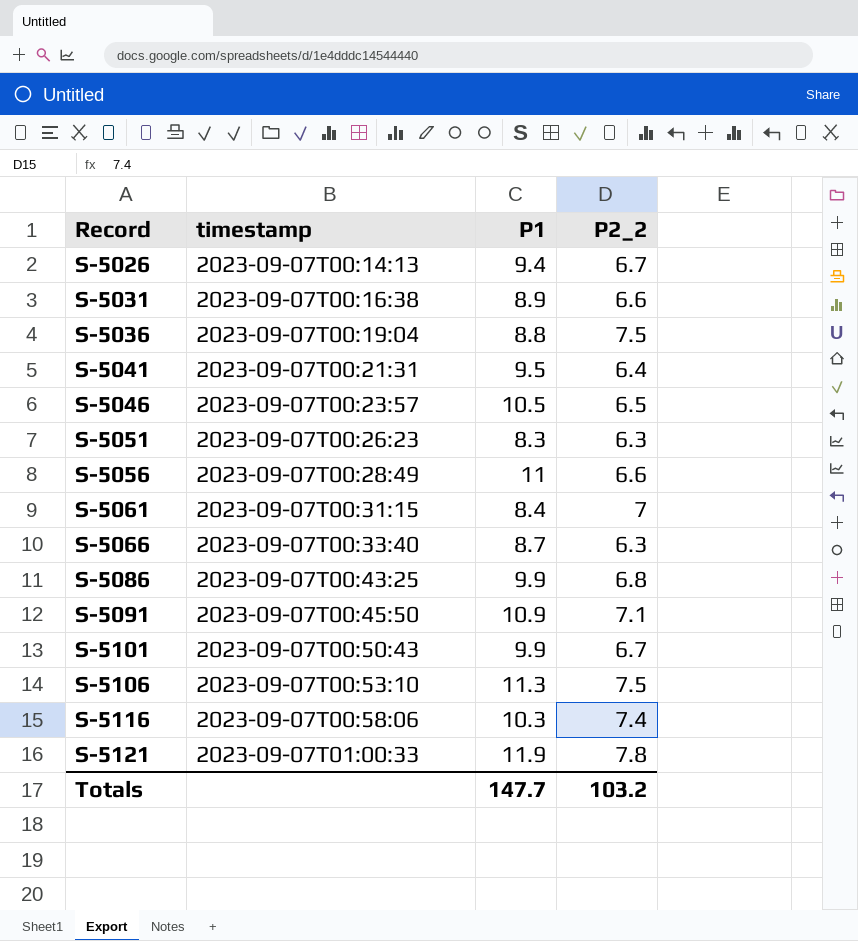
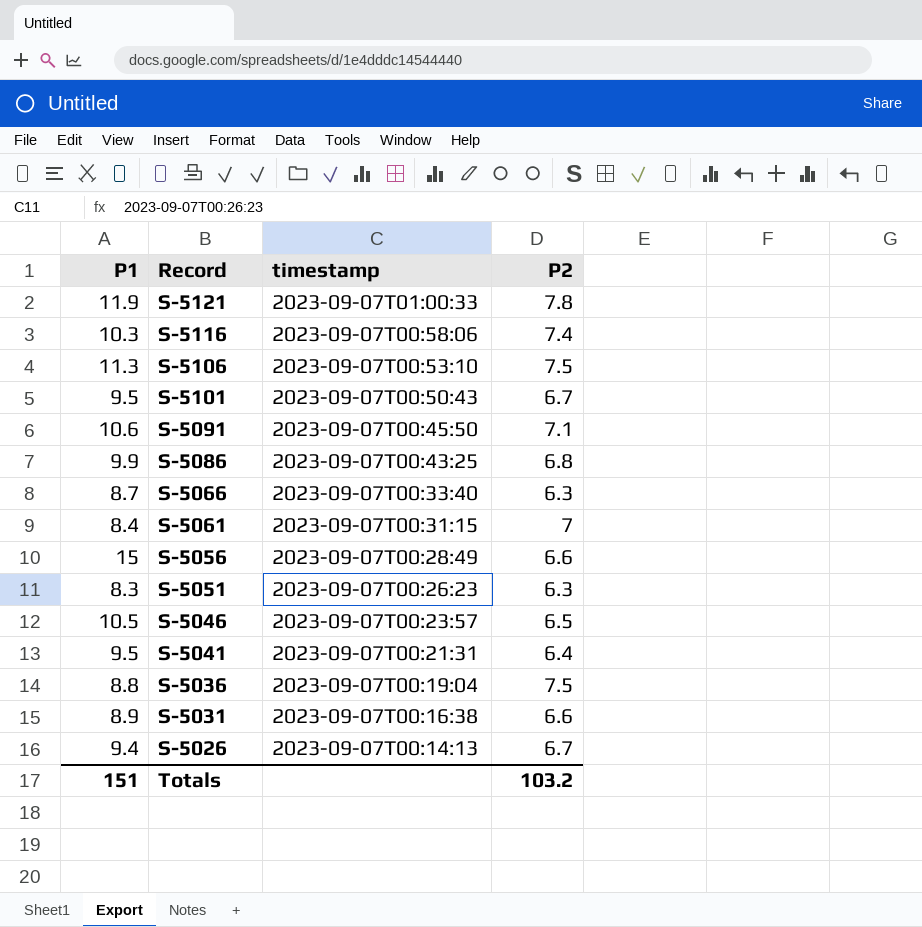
row order: Record ascending -> Record descending
column P1 | position: 3 -> 1
column name: P2_2 -> P2
S-5101 | P1: 9.9 -> 9.5
S-5091 | P1: 10.9 -> 10.6
S-5056 | P1: 11 -> 15
Totals | P1: 147.7 -> 151

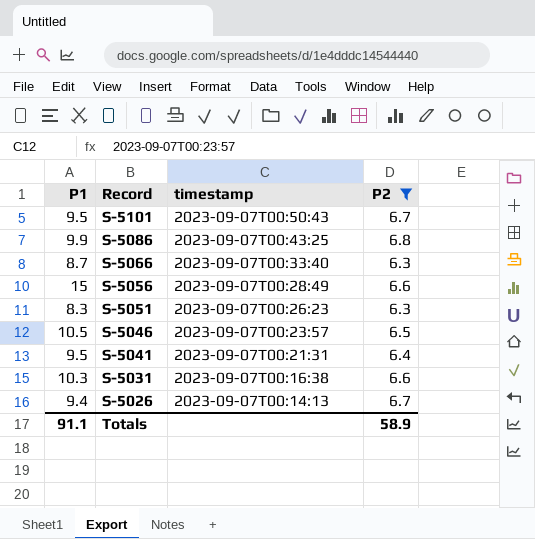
filter: none -> P2 <= 6.8
S-5031 | P1: 8.9 -> 10.3
Totals | P1: 151 -> 91.1
Totals | P2: 103.2 -> 58.9

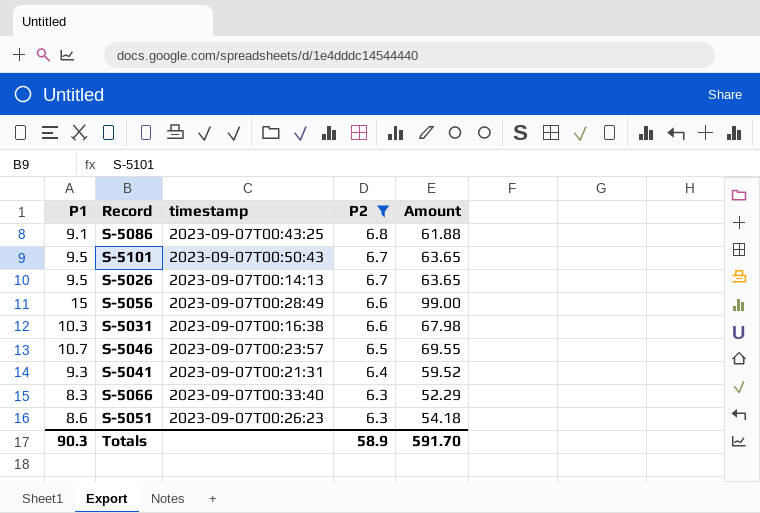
row order: Record descending -> P2 descending
column Amount | formula: none -> [P1] * [P2]
S-5086 | P1: 9.9 -> 9.1
S-5026 | P1: 9.4 -> 9.5
S-5046 | P1: 10.5 -> 10.7
S-5041 | P1: 9.5 -> 9.3
S-5066 | P1: 8.7 -> 8.3
S-5051 | P1: 8.3 -> 8.6
Totals | P1: 91.1 -> 90.3

